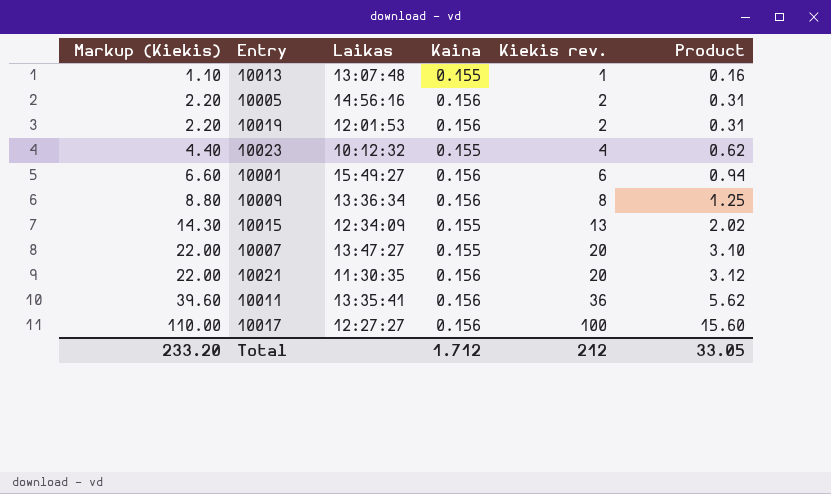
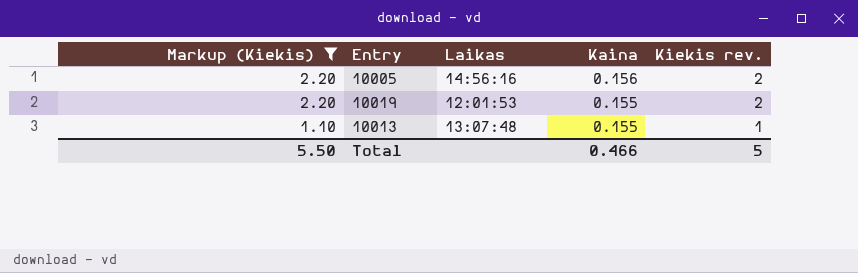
filter: none -> Markup (Kiekis) <= 2.20
row order: Markup (Kiekis) ascending -> Markup (Kiekis) descending
column Product | formula: [Kaina] * [Kiekis rev.] -> none
10019 | Kaina: 0.156 -> 0.155
Total | Markup (Kiekis): 233.20 -> 5.50
Total | Kaina: 1.712 -> 0.466
Total | Kiekis rev.: 212 -> 5

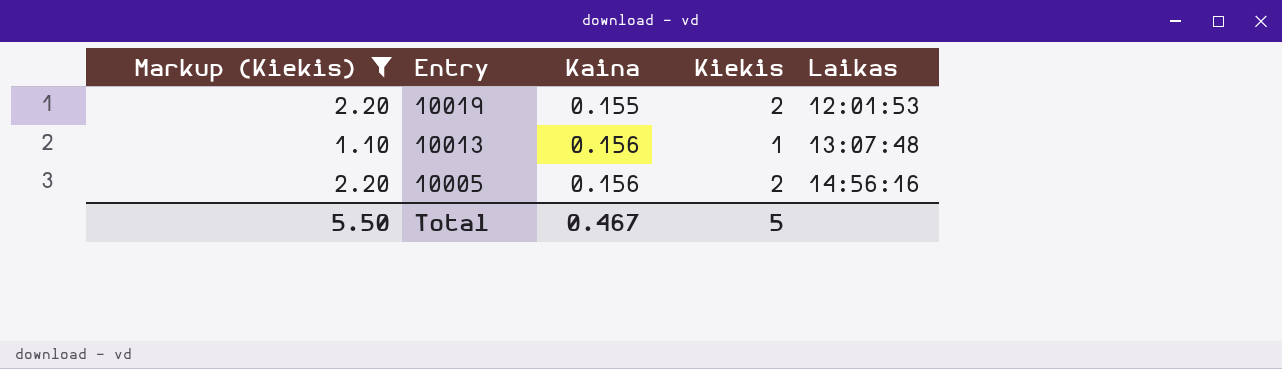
row order: Markup (Kiekis) descending -> Entry descending
column name: Kiekis rev. -> Kiekis
column Laikas | position: 3 -> 5
10013 | Kaina: 0.155 -> 0.156
Total | Kaina: 0.466 -> 0.467

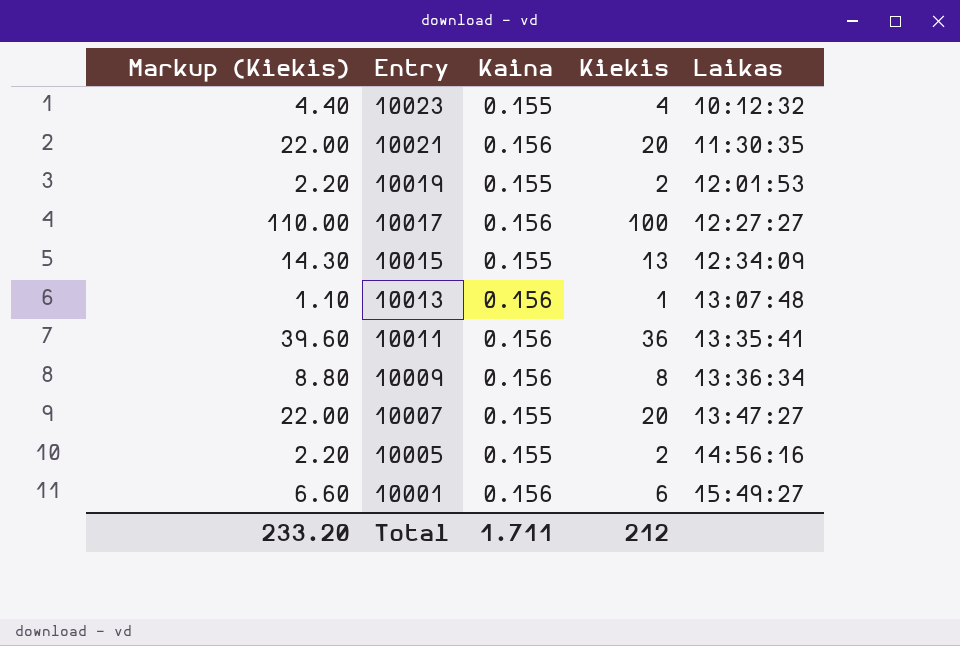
filter: Markup (Kiekis) <= 2.20 -> none
10005 | Kaina: 0.156 -> 0.155
Total | Markup (Kiekis): 5.50 -> 233.20
Total | Kaina: 0.467 -> 1.711
Total | Kiekis: 5 -> 212

